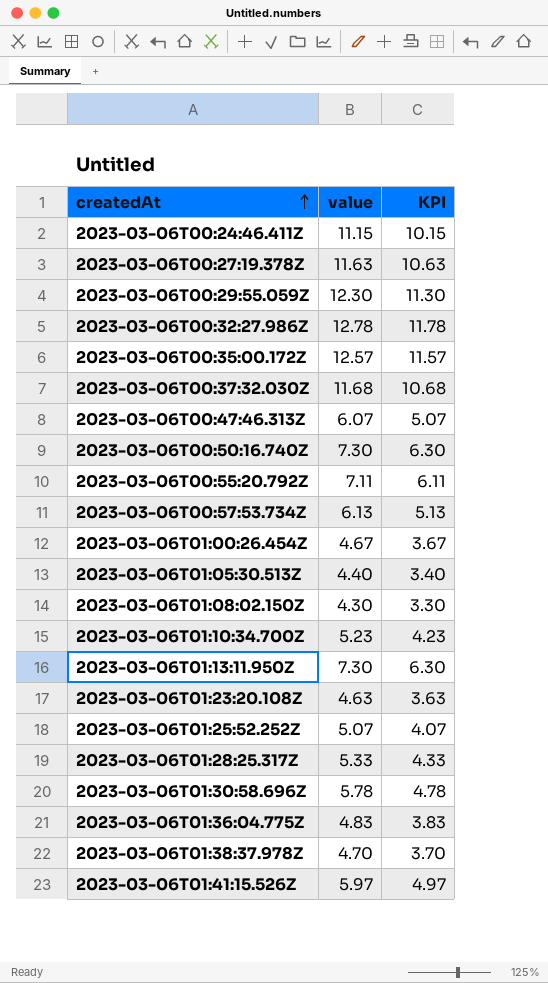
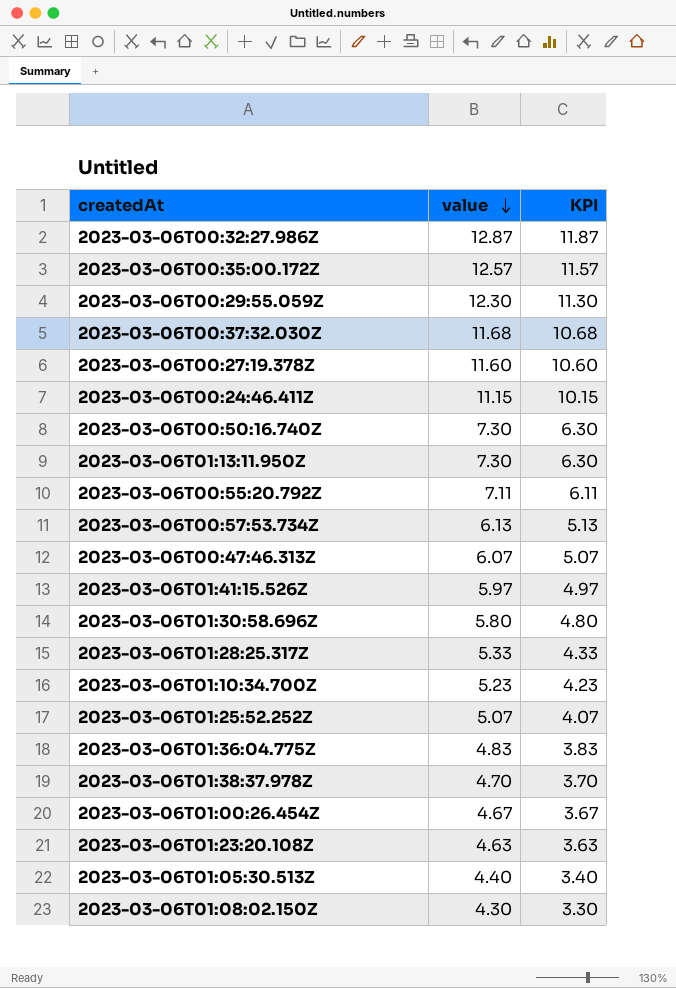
row order: createdAt ascending -> value descending
2023-03-06T00:32:27.986Z | value: 12.78 -> 12.87
2023-03-06T00:32:27.986Z | KPI: 11.78 -> 11.87
2023-03-06T00:27:19.378Z | value: 11.63 -> 11.60
2023-03-06T00:27:19.378Z | KPI: 10.63 -> 10.60
2023-03-06T01:30:58.696Z | value: 5.78 -> 5.80
2023-03-06T01:30:58.696Z | KPI: 4.78 -> 4.80

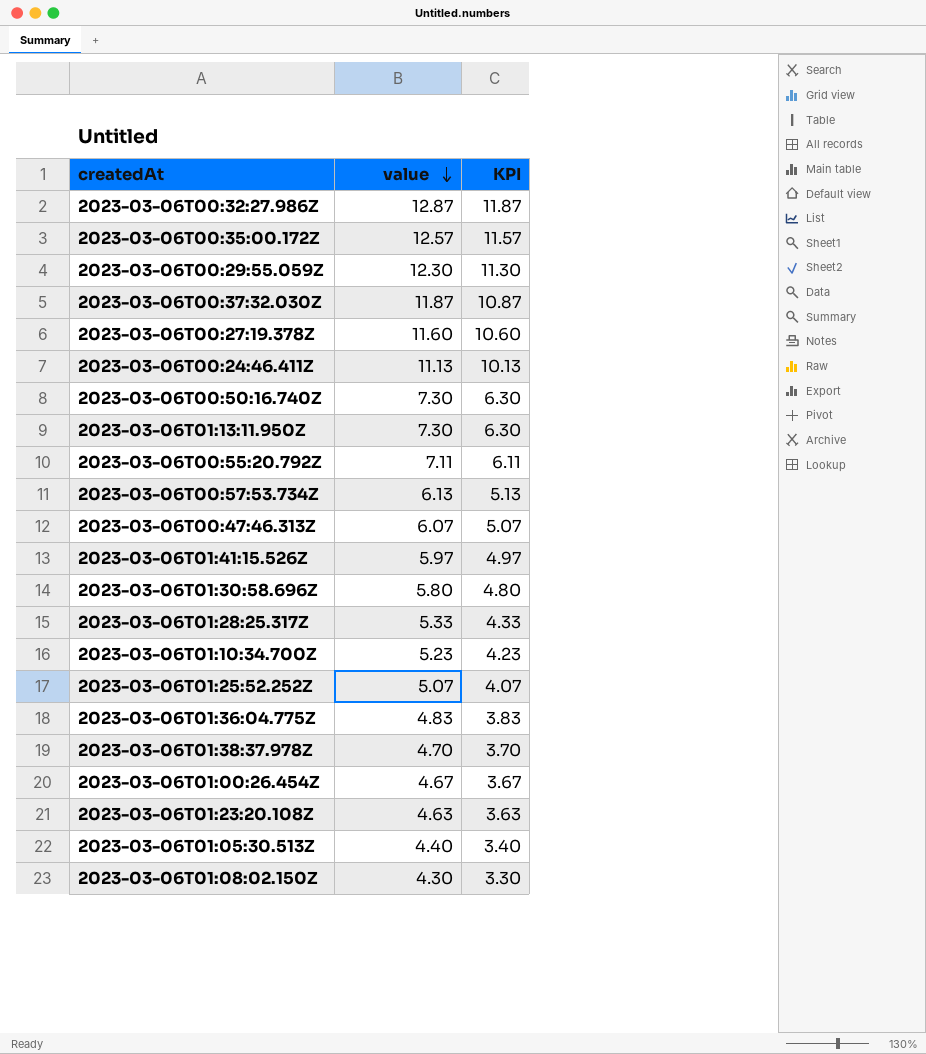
2023-03-06T00:37:32.030Z | value: 11.68 -> 11.87
2023-03-06T00:37:32.030Z | KPI: 10.68 -> 10.87
2023-03-06T00:24:46.411Z | value: 11.15 -> 11.13
2023-03-06T00:24:46.411Z | KPI: 10.15 -> 10.13

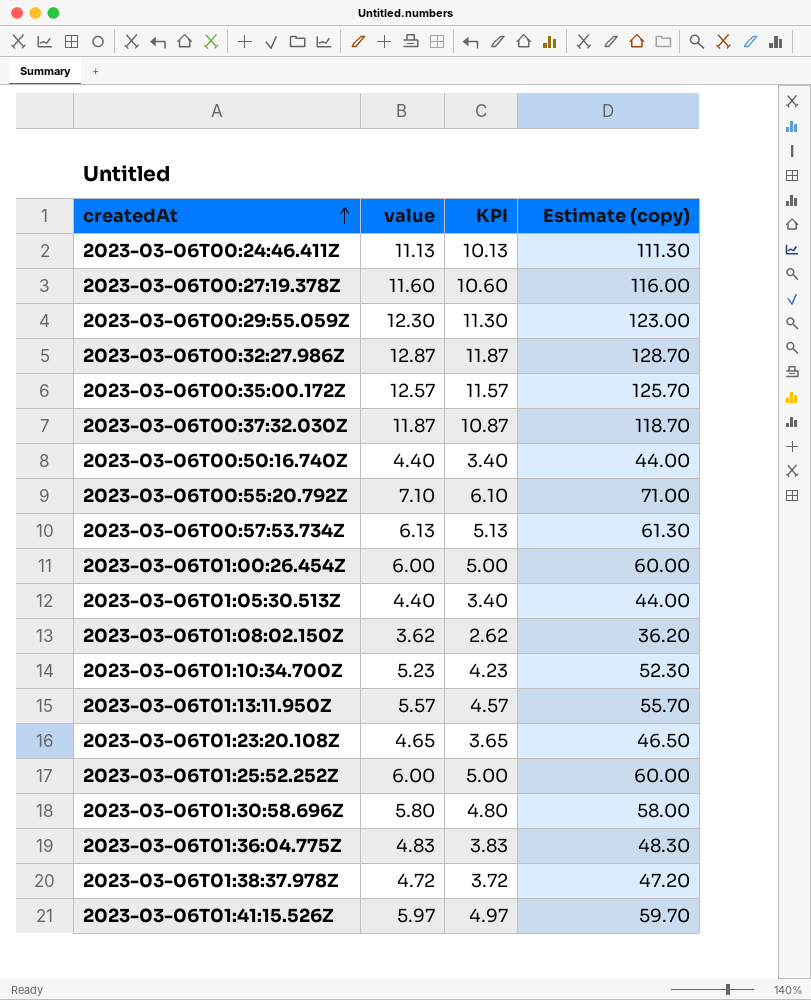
row order: value descending -> createdAt ascending
column Estimate (copy) | formula: none -> [value] * 10
row 2023-03-06T00:47:46.313Z: 6.07 | 5.07 -> none
row 2023-03-06T01:28:25.317Z: 5.33 | 4.33 -> none
2023-03-06T00:50:16.740Z | value: 7.30 -> 4.40
2023-03-06T00:50:16.740Z | KPI: 6.30 -> 3.40
2023-03-06T00:55:20.792Z | value: 7.11 -> 7.10
2023-03-06T00:55:20.792Z | KPI: 6.11 -> 6.10
2023-03-06T01:00:26.454Z | value: 4.67 -> 6.00
2023-03-06T01:00:26.454Z | KPI: 3.67 -> 5.00
2023-03-06T01:08:02.150Z | value: 4.30 -> 3.62
2023-03-06T01:08:02.150Z | KPI: 3.30 -> 2.62
2023-03-06T01:13:11.950Z | value: 7.30 -> 5.57
2023-03-06T01:13:11.950Z | KPI: 6.30 -> 4.57
2023-03-06T01:23:20.108Z | value: 4.63 -> 4.65
2023-03-06T01:23:20.108Z | KPI: 3.63 -> 3.65
2023-03-06T01:25:52.252Z | value: 5.07 -> 6.00
2023-03-06T01:25:52.252Z | KPI: 4.07 -> 5.00
2023-03-06T01:38:37.978Z | value: 4.70 -> 4.72
2023-03-06T01:38:37.978Z | KPI: 3.70 -> 3.72

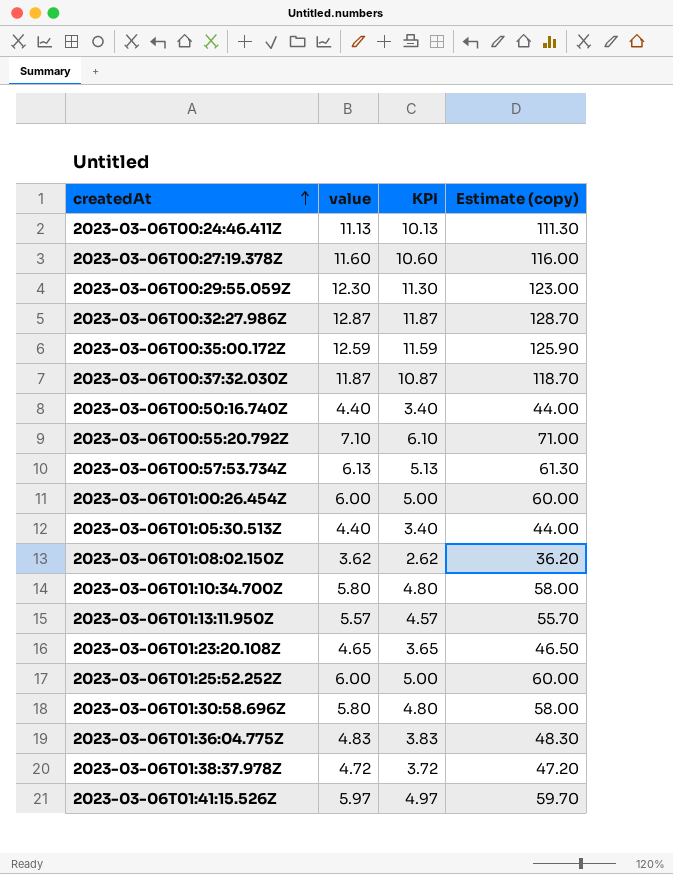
2023-03-06T00:35:00.172Z | value: 12.57 -> 12.59
2023-03-06T00:35:00.172Z | KPI: 11.57 -> 11.59
2023-03-06T00:35:00.172Z | Estimate (copy): 125.70 -> 125.90
2023-03-06T01:10:34.700Z | value: 5.23 -> 5.80
2023-03-06T01:10:34.700Z | KPI: 4.23 -> 4.80
2023-03-06T01:10:34.700Z | Estimate (copy): 52.30 -> 58.00

